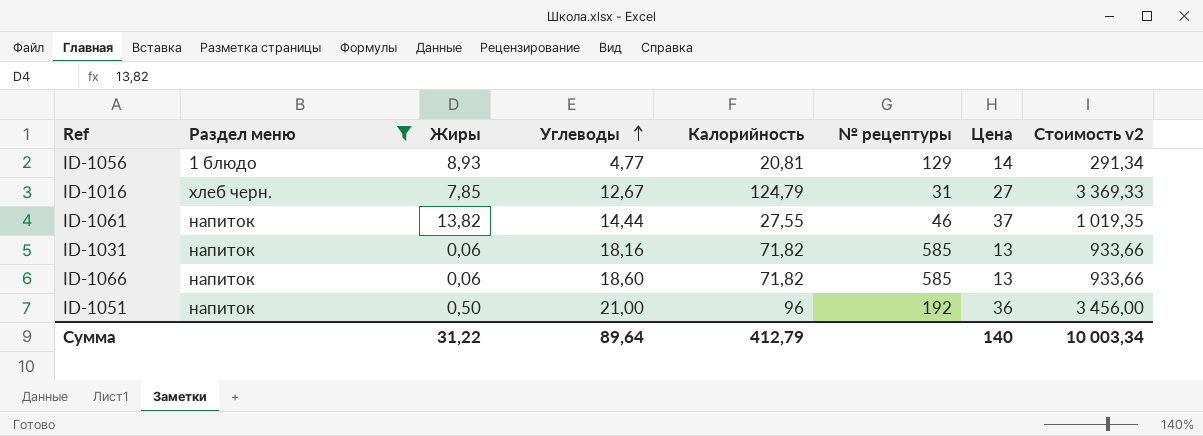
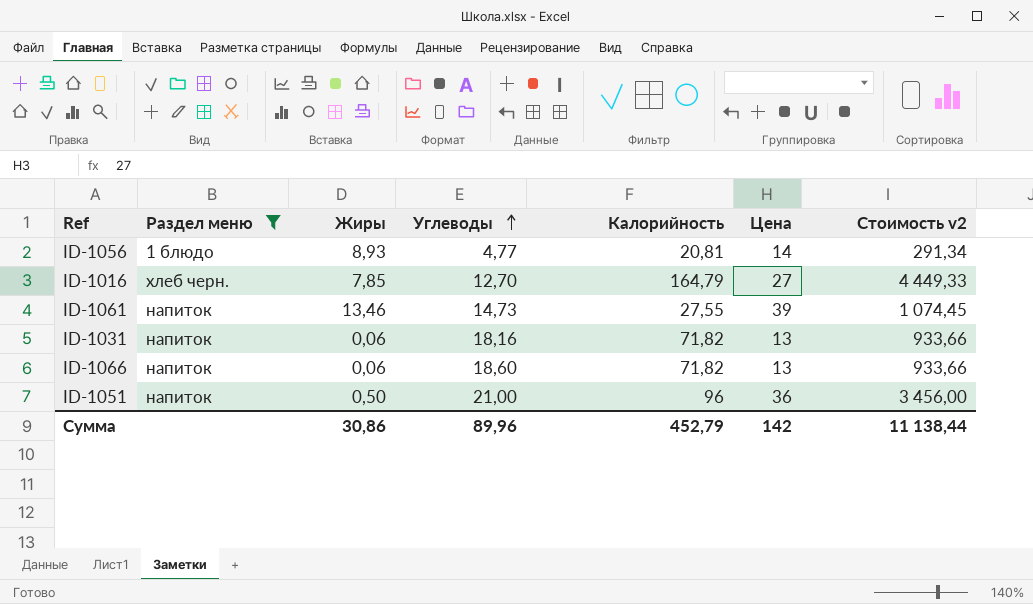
column № рецептуры | position: 6 -> none
ID-1016 | Углеводы: 12,67 -> 12,70
ID-1016 | Калорийность: 124,79 -> 164,79
ID-1016 | Стоимость v2: 3 369,33 -> 4 449,33
ID-1061 | Жиры: 13,82 -> 13,46
ID-1061 | Углеводы: 14,44 -> 14,73
ID-1061 | Цена: 37 -> 39
ID-1061 | Стоимость v2: 1 019,35 -> 1 074,45
Сумма | Жиры: 31,22 -> 30,86
Сумма | Углеводы: 89,64 -> 89,96
Сумма | Калорийность: 412,79 -> 452,79
Сумма | Цена: 140 -> 142
Сумма | Стоимость v2: 10 003,34 -> 11 138,44

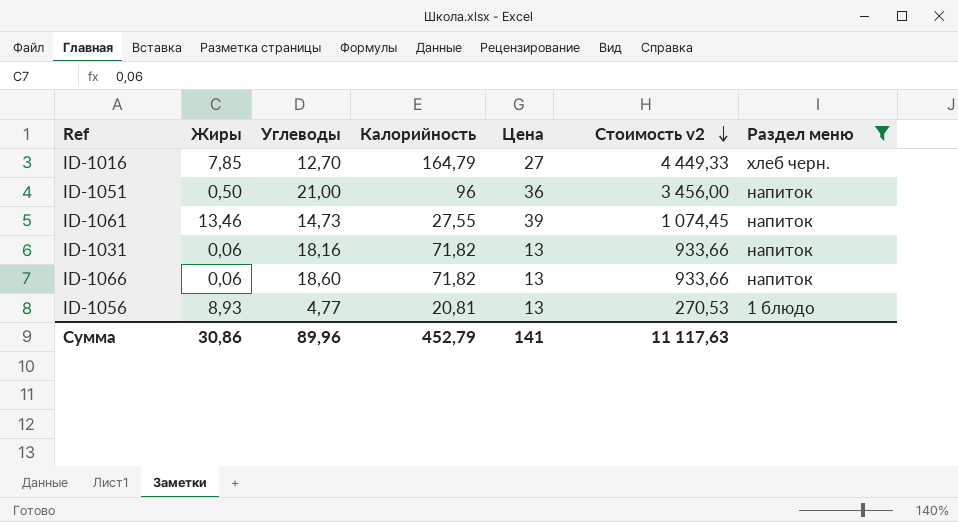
row order: Углеводы ascending -> Стоимость v2 descending
column Раздел меню | position: 2 -> 7
ID-1056 | Цена: 14 -> 13
ID-1056 | Стоимость v2: 291,34 -> 270,53
Сумма | Цена: 142 -> 141
Сумма | Стоимость v2: 11 138,44 -> 11 117,63

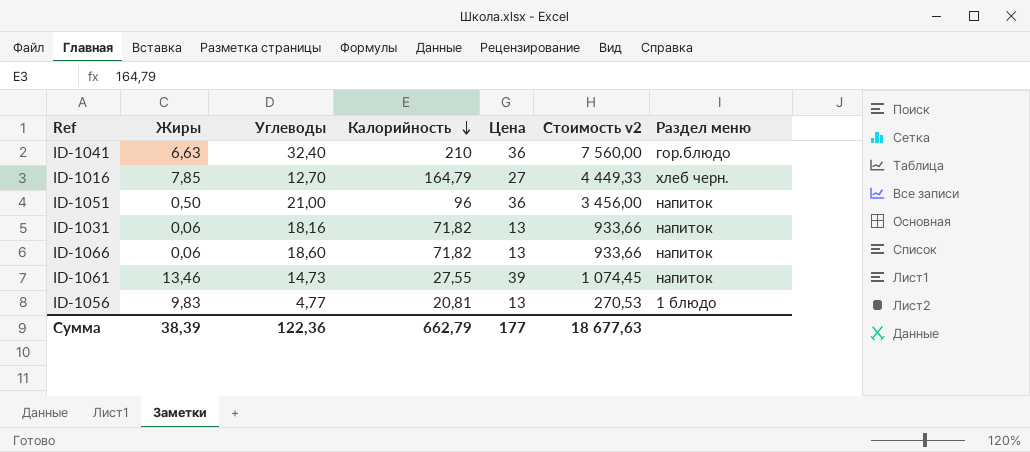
filter: Раздел меню != гор.блюдо -> none
row order: Стоимость v2 descending -> Калорийность descending
ID-1056 | Жиры: 8,93 -> 9,83
Сумма | Жиры: 30,86 -> 38,39
Сумма | Углеводы: 89,96 -> 122,36
Сумма | Калорийность: 452,79 -> 662,79
Сумма | Цена: 141 -> 177
Сумма | Стоимость v2: 11 117,63 -> 18 677,63

